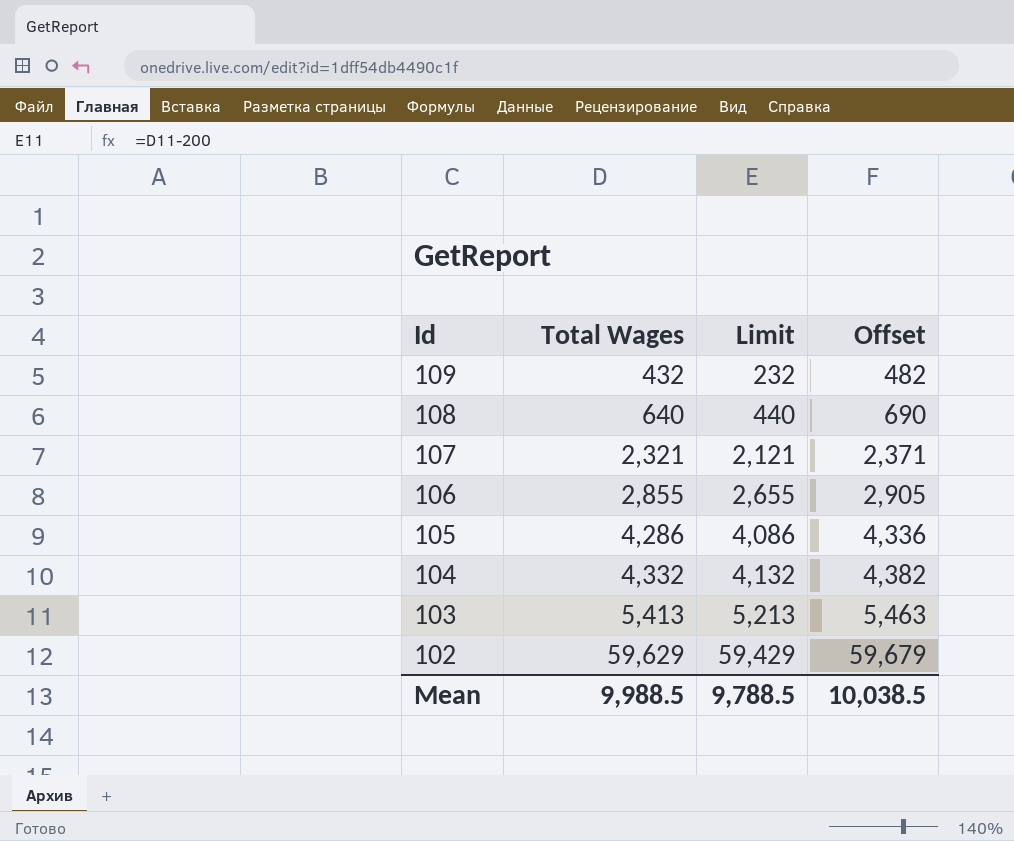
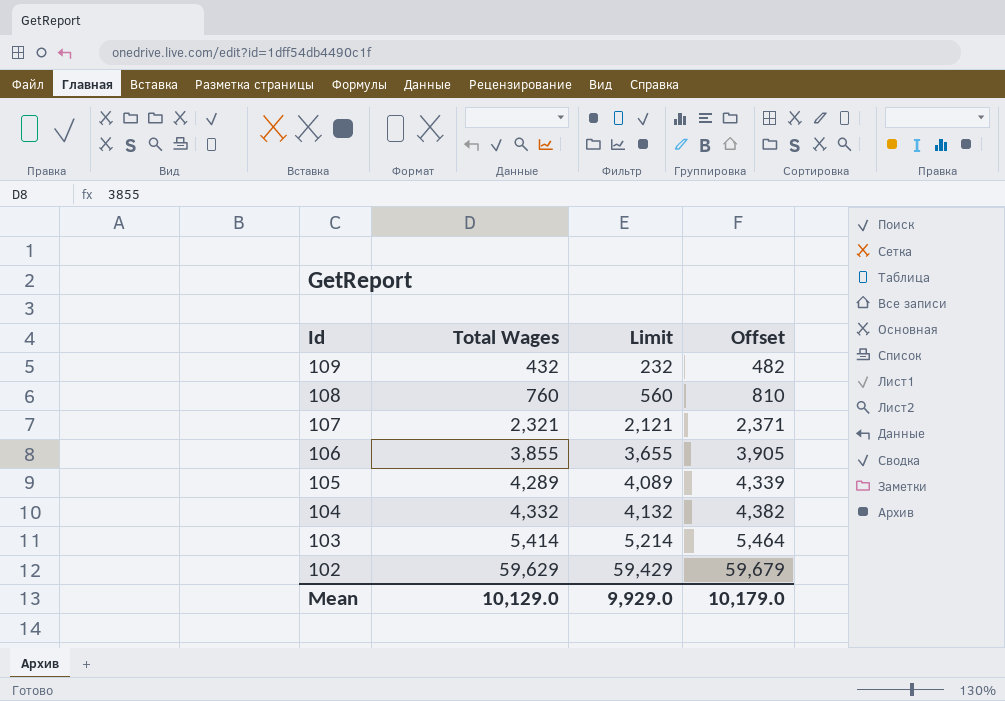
108 | Total Wages: 640 -> 760
108 | Limit: 440 -> 560
108 | Offset: 690 -> 810
106 | Total Wages: 2,855 -> 3,855
106 | Limit: 2,655 -> 3,655
106 | Offset: 2,905 -> 3,905
105 | Total Wages: 4,286 -> 4,289
105 | Limit: 4,086 -> 4,089
105 | Offset: 4,336 -> 4,339
103 | Total Wages: 5,413 -> 5,414
103 | Limit: 5,213 -> 5,214
103 | Offset: 5,463 -> 5,464
Mean | Total Wages: 9,988.5 -> 10,129.0
Mean | Limit: 9,788.5 -> 9,929.0
Mean | Offset: 10,038.5 -> 10,179.0

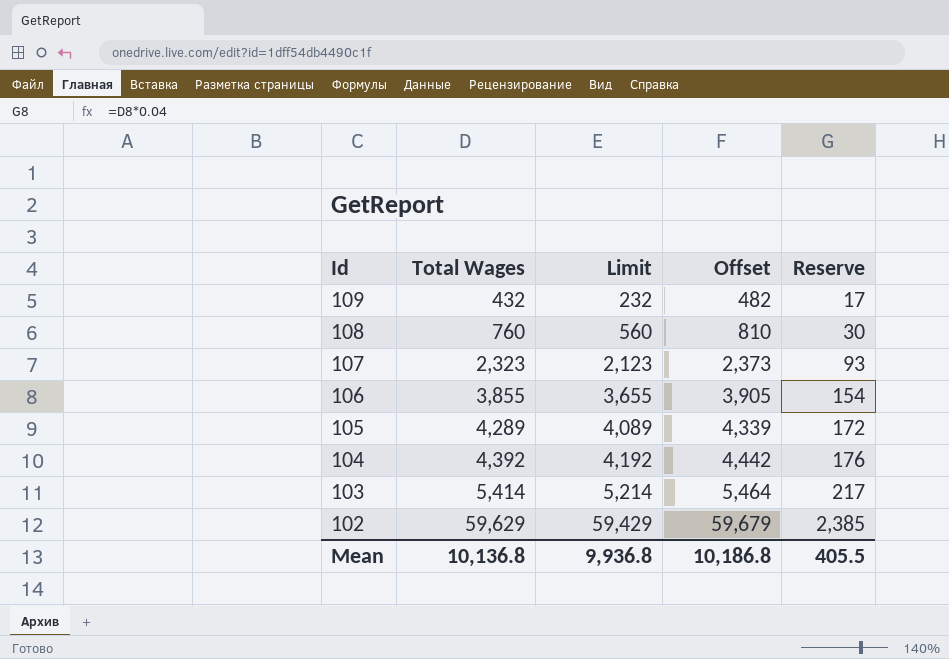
column Reserve | formula: none -> [Total Wages] * 0.04
107 | Total Wages: 2,321 -> 2,323
107 | Limit: 2,121 -> 2,123
107 | Offset: 2,371 -> 2,373
104 | Total Wages: 4,332 -> 4,392
104 | Limit: 4,132 -> 4,192
104 | Offset: 4,382 -> 4,442
Mean | Total Wages: 10,129.0 -> 10,136.8
Mean | Limit: 9,929.0 -> 9,936.8
Mean | Offset: 10,179.0 -> 10,186.8

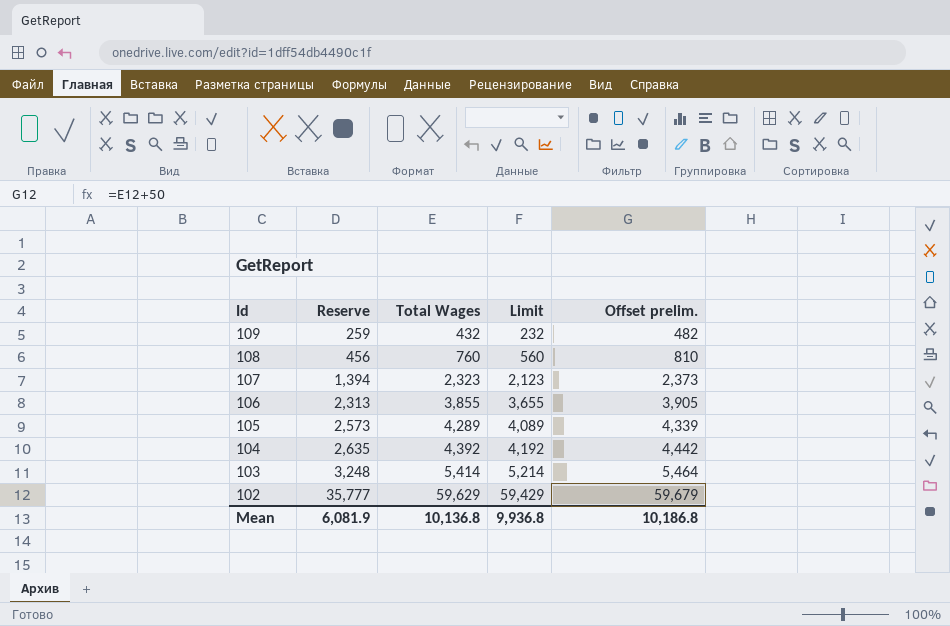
column Reserve | formula: [Total Wages] * 0.04 -> [Total Wages] * 0.6
column Reserve | position: 5 -> 2
column name: Offset -> Offset prelim.
Mean | Reserve: 405.5 -> 6,081.9

